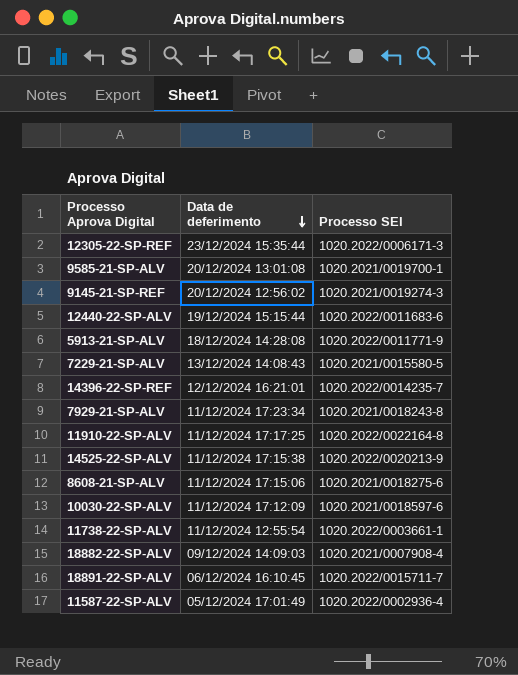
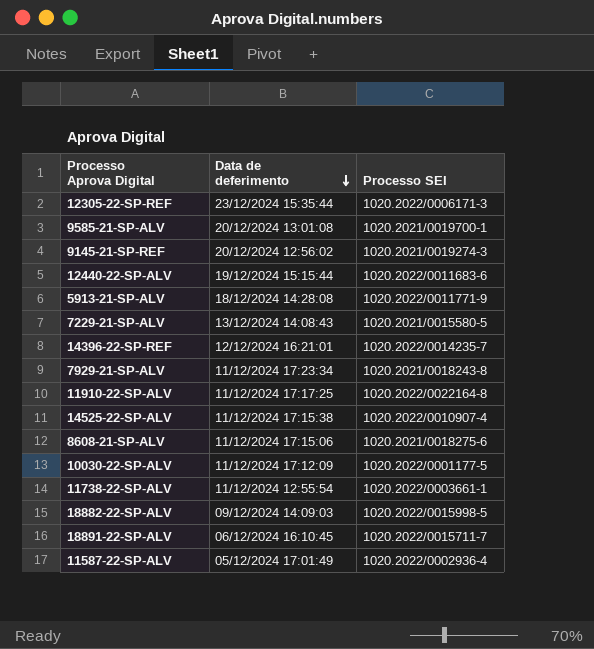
14525-22-SP-ALV | Processo SEI: 1020.2022/0020213-9 -> 1020.2022/0010907-4
10030-22-SP-ALV | Processo SEI: 1020.2021/0018597-6 -> 1020.2022/0001177-5
18882-22-SP-ALV | Processo SEI: 1020.2021/0007908-4 -> 1020.2022/0015998-5

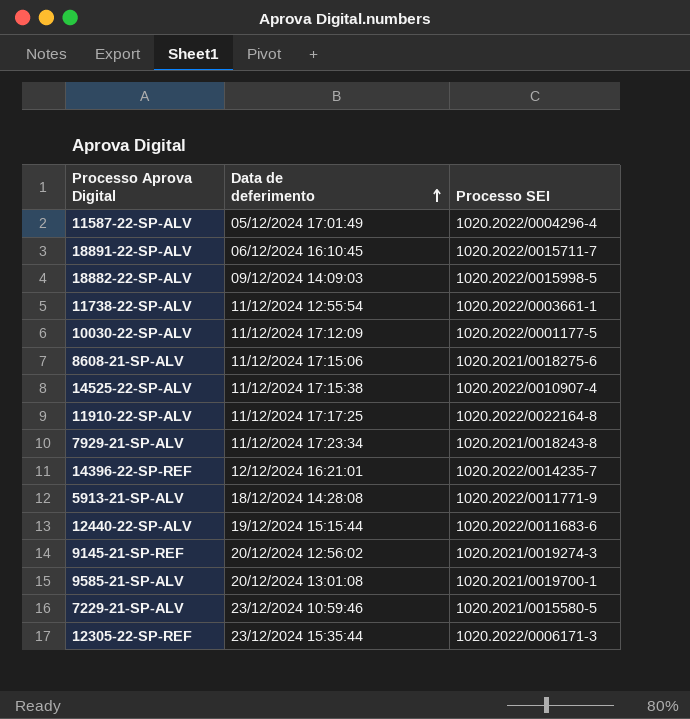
row order: Data de deferimento descending -> Data de deferimento ascending
11587-22-SP-ALV | Processo SEI: 1020.2022/0002936-4 -> 1020.2022/0004296-4
7229-21-SP-ALV | Data de deferimento: 13/12/2024 14:08:43 -> 23/12/2024 10:59:46

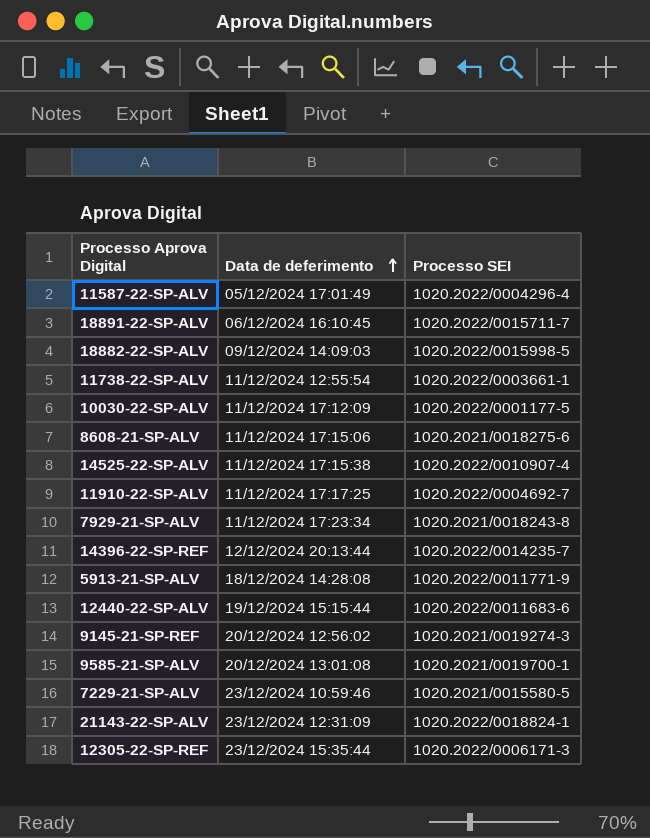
11910-22-SP-ALV | Processo SEI: 1020.2022/0022164-8 -> 1020.2022/0004692-7
14396-22-SP-REF | Data de deferimento: 12/12/2024 16:21:01 -> 12/12/2024 20:13:44
row 21143-22-SP-ALV: none -> 23/12/2024 12:31:09 | 1020.2022/0018824-1

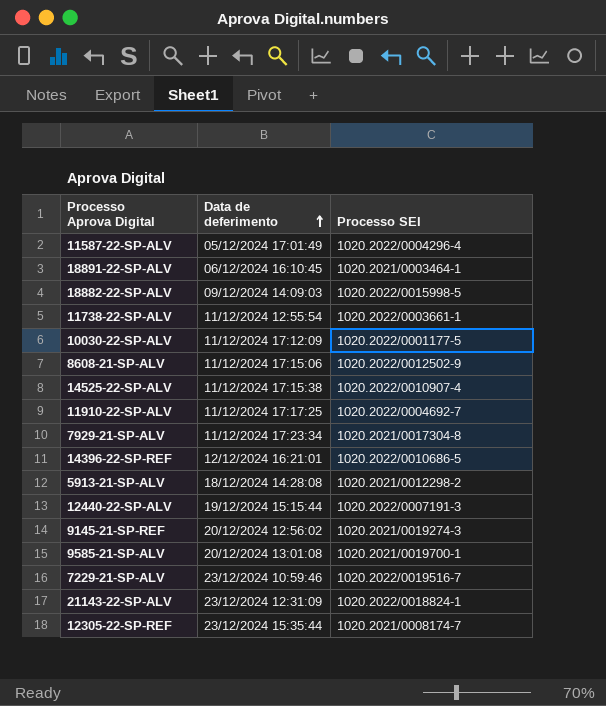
18891-22-SP-ALV | Processo SEI: 1020.2022/0015711-7 -> 1020.2021/0003464-1
8608-21-SP-ALV | Processo SEI: 1020.2021/0018275-6 -> 1020.2022/0012502-9
7929-21-SP-ALV | Processo SEI: 1020.2021/0018243-8 -> 1020.2021/0017304-8
14396-22-SP-REF | Data de deferimento: 12/12/2024 20:13:44 -> 12/12/2024 16:21:01
14396-22-SP-REF | Processo SEI: 1020.2022/0014235-7 -> 1020.2022/0010686-5
5913-21-SP-ALV | Processo SEI: 1020.2022/0011771-9 -> 1020.2021/0012298-2
12440-22-SP-ALV | Processo SEI: 1020.2022/0011683-6 -> 1020.2022/0007191-3
7229-21-SP-ALV | Processo SEI: 1020.2021/0015580-5 -> 1020.2022/0019516-7
12305-22-SP-REF | Processo SEI: 1020.2022/0006171-3 -> 1020.2021/0008174-7

